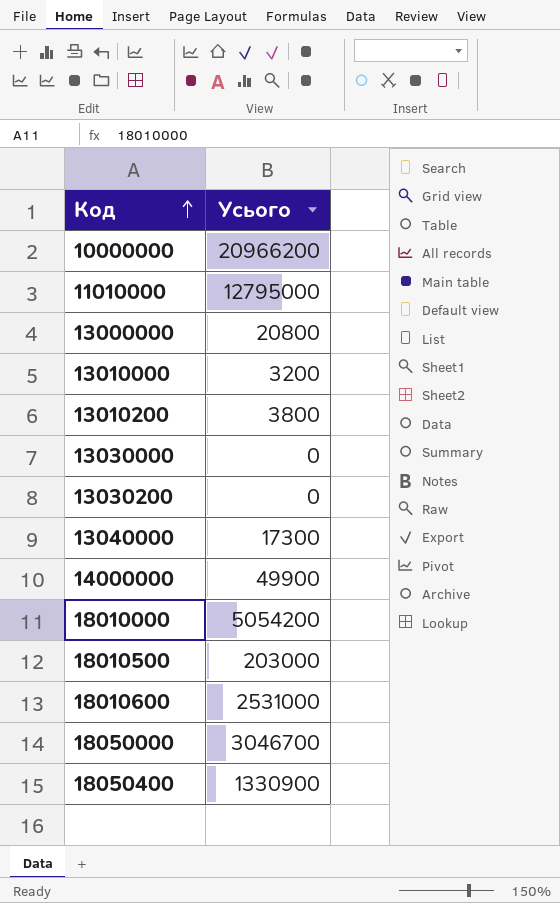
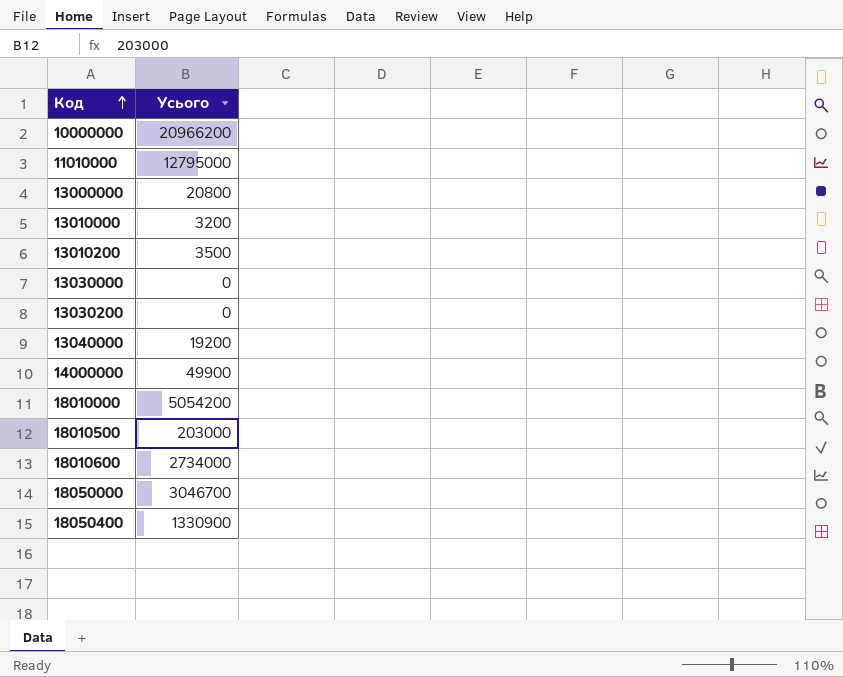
13010200 | Усього: 3800 -> 3500
13040000 | Усього: 17300 -> 19200
18010600 | Усього: 2531000 -> 2734000

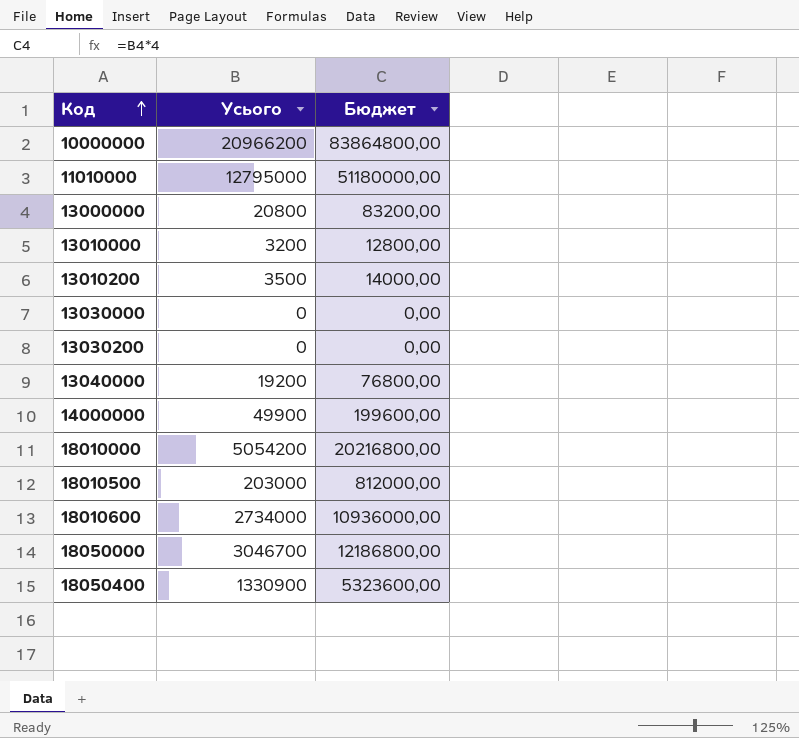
column Бюджет | formula: none -> [Усього] * 4

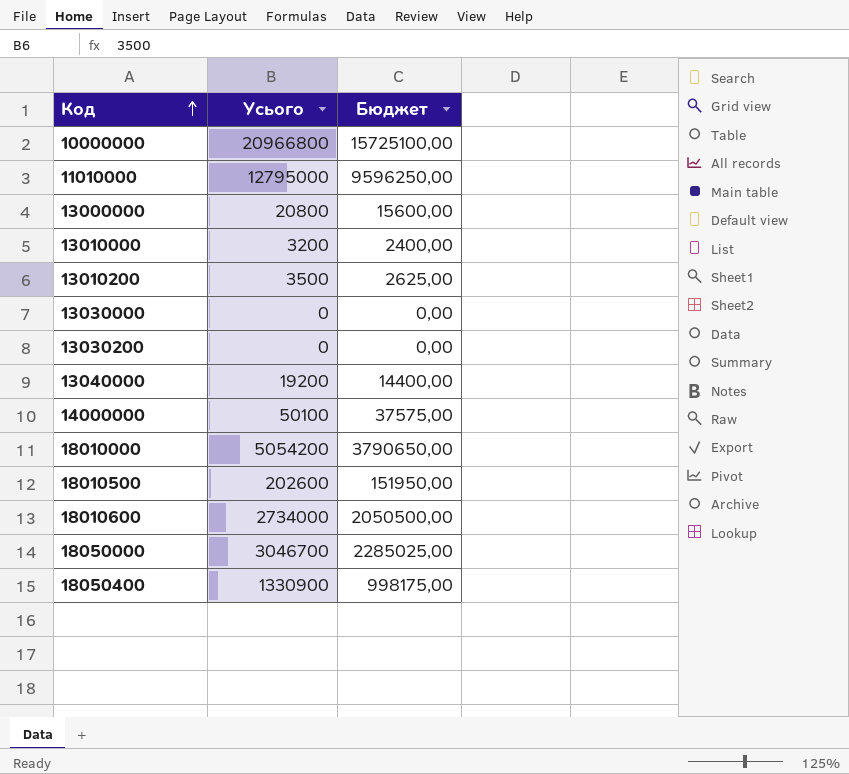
column Бюджет | formula: [Усього] * 4 -> [Усього] * 0,75
10000000 | Усього: 20966200 -> 20966800
14000000 | Усього: 49900 -> 50100
18010500 | Усього: 203000 -> 202600

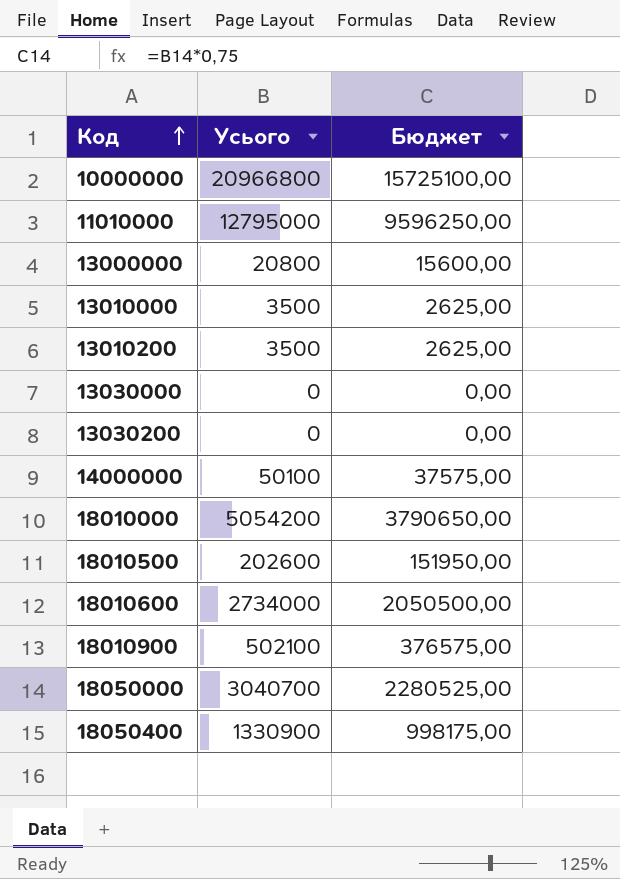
row 13040000: 19200 | 14400,00 -> none
13010000 | Усього: 3200 -> 3500
13010000 | Бюджет: 2400,00 -> 2625,00
row 18010900: none -> 502100 | 376575,00
18050000 | Усього: 3046700 -> 3040700
18050000 | Бюджет: 2285025,00 -> 2280525,00

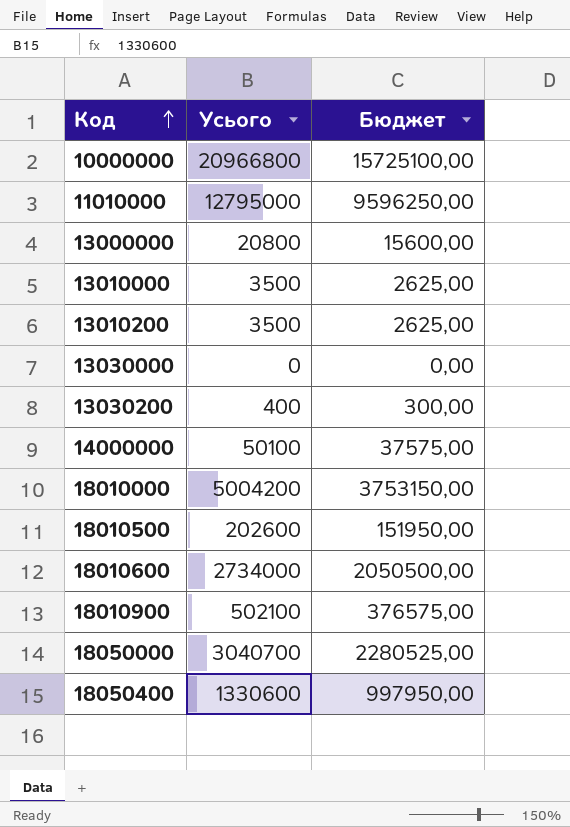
13030200 | Усього: 0 -> 400
13030200 | Бюджет: 0,00 -> 300,00
18010000 | Усього: 5054200 -> 5004200
18010000 | Бюджет: 3790650,00 -> 3753150,00
18050400 | Усього: 1330900 -> 1330600
18050400 | Бюджет: 998175,00 -> 997950,00

